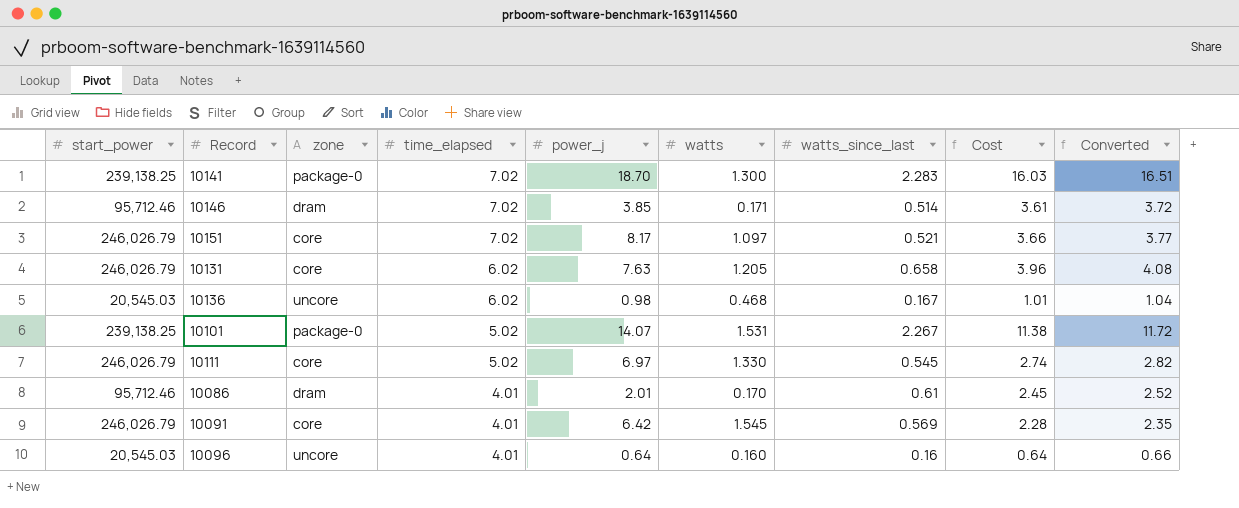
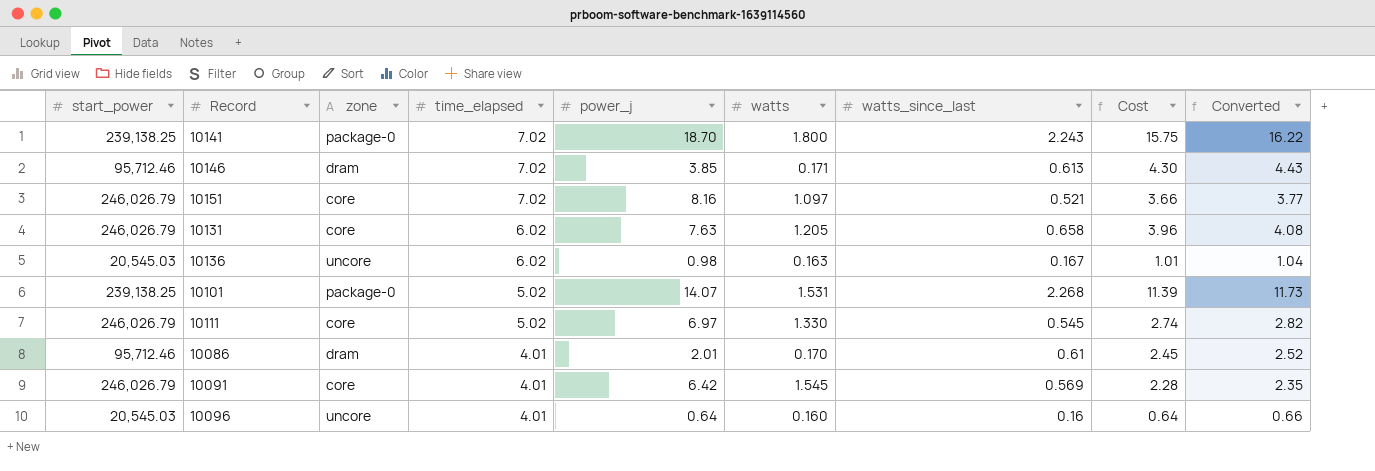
10141 | watts: 1.300 -> 1.800
10141 | watts_since_last: 2.283 -> 2.243
10141 | Cost: 16.03 -> 15.75
10141 | Converted: 16.51 -> 16.22
10146 | watts_since_last: 0.514 -> 0.613
10146 | Cost: 3.61 -> 4.30
10146 | Converted: 3.72 -> 4.43
10151 | power_j: 8.17 -> 8.16
10136 | watts: 0.468 -> 0.163
10101 | watts_since_last: 2.267 -> 2.268
10101 | Cost: 11.38 -> 11.39
10101 | Converted: 11.72 -> 11.73

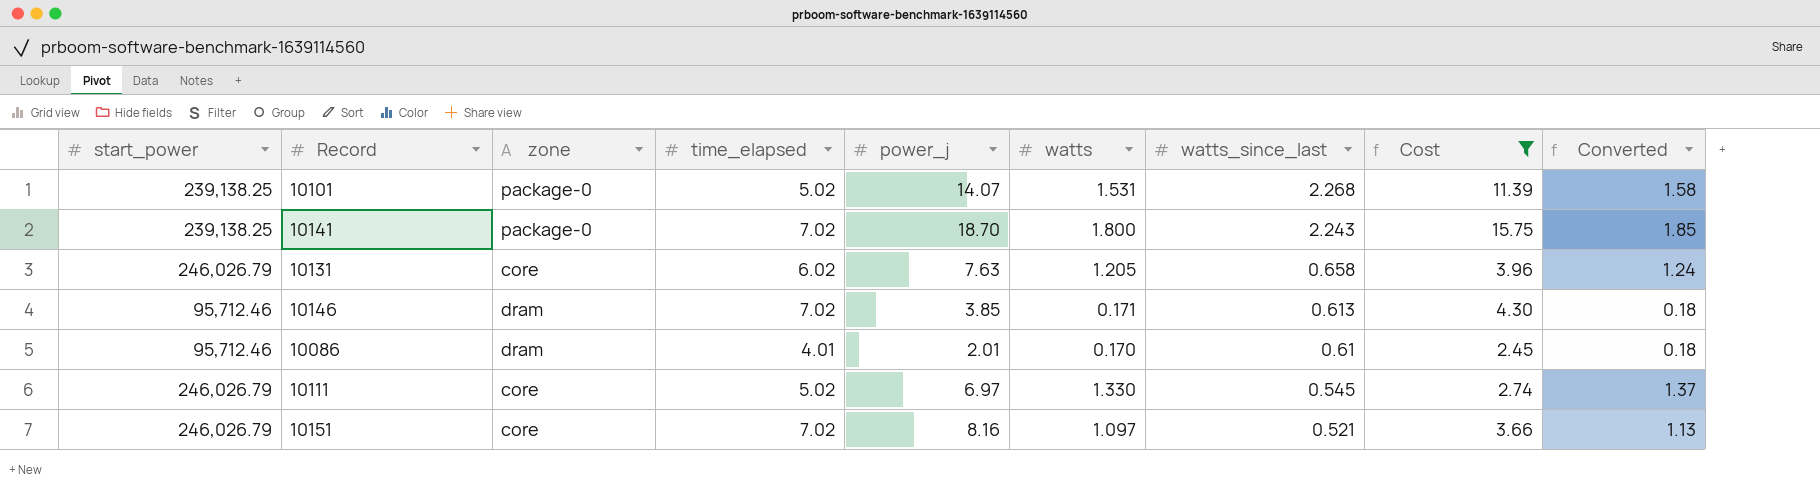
filter: none -> Cost >= 2.45
row order: time_elapsed descending -> watts_since_last descending
column Converted | formula: [Cost] * 1.03 -> [watts] * 1.03

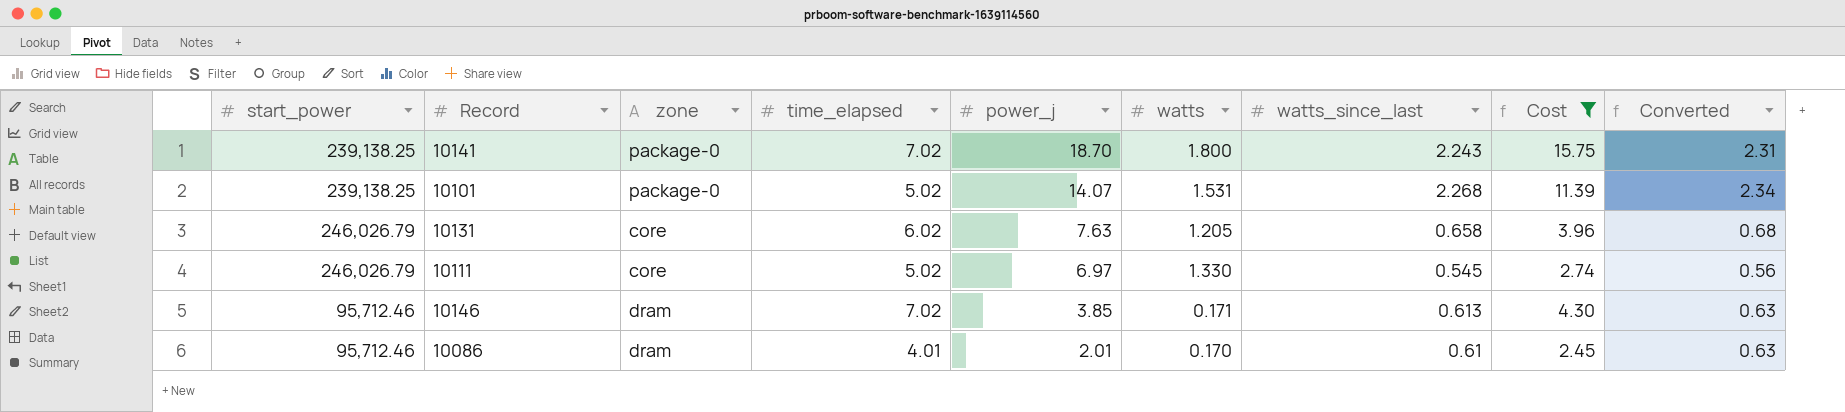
row order: watts_since_last descending -> power_j descending
column Converted | formula: [watts] * 1.03 -> [watts_since_last] * 1.03
row 10151: 246,026.79 | core | 7.02 | 8.16 | 1.097 | 0.521 | 3.66 | 1.13 -> none

